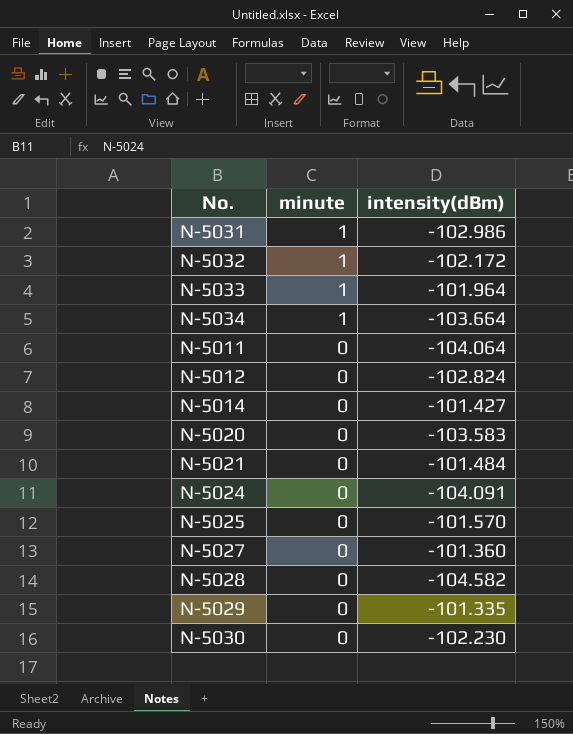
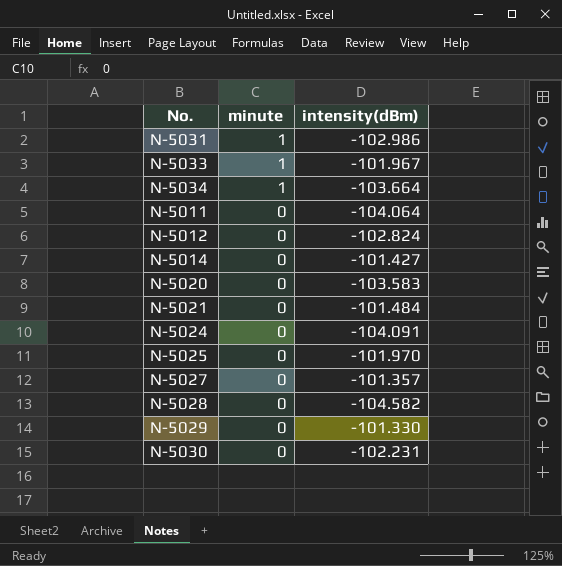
row N-5032: 1 | -102.172 -> none
N-5033 | intensity(dBm): -101.964 -> -101.967
N-5025 | intensity(dBm): -101.570 -> -101.970
N-5027 | intensity(dBm): -101.360 -> -101.357
N-5029 | intensity(dBm): -101.335 -> -101.330
N-5030 | intensity(dBm): -102.230 -> -102.231

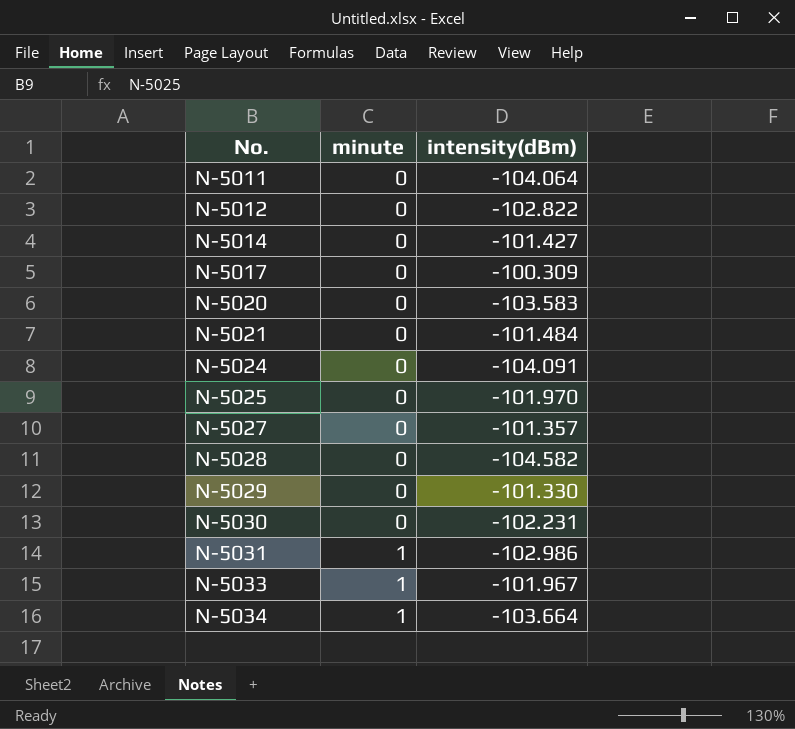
row order: minute descending -> No. ascending
N-5012 | intensity(dBm): -102.824 -> -102.822
row N-5017: none -> 0 | -100.309

